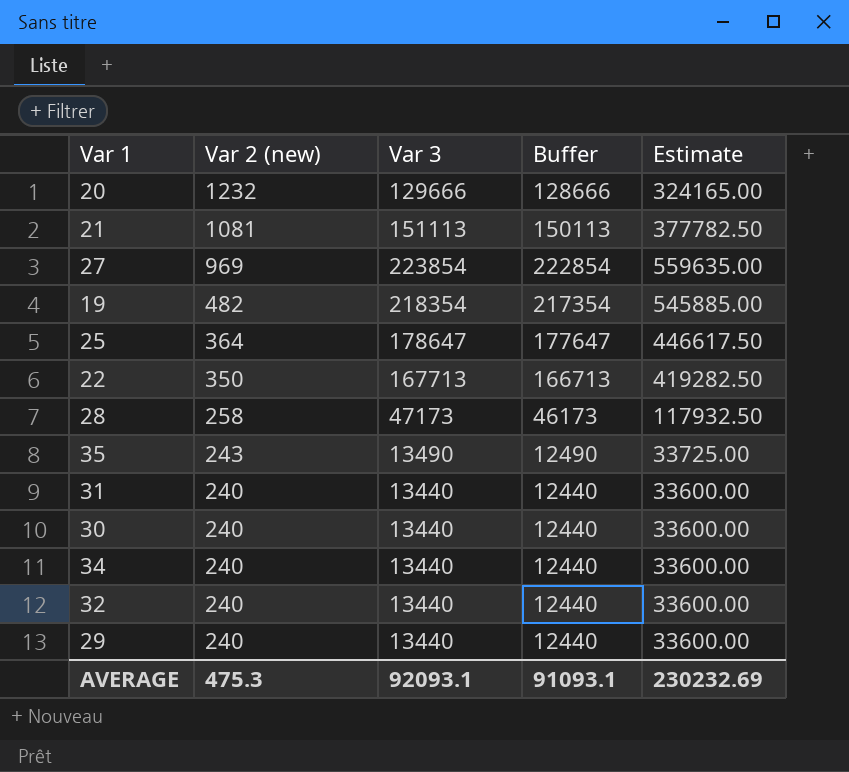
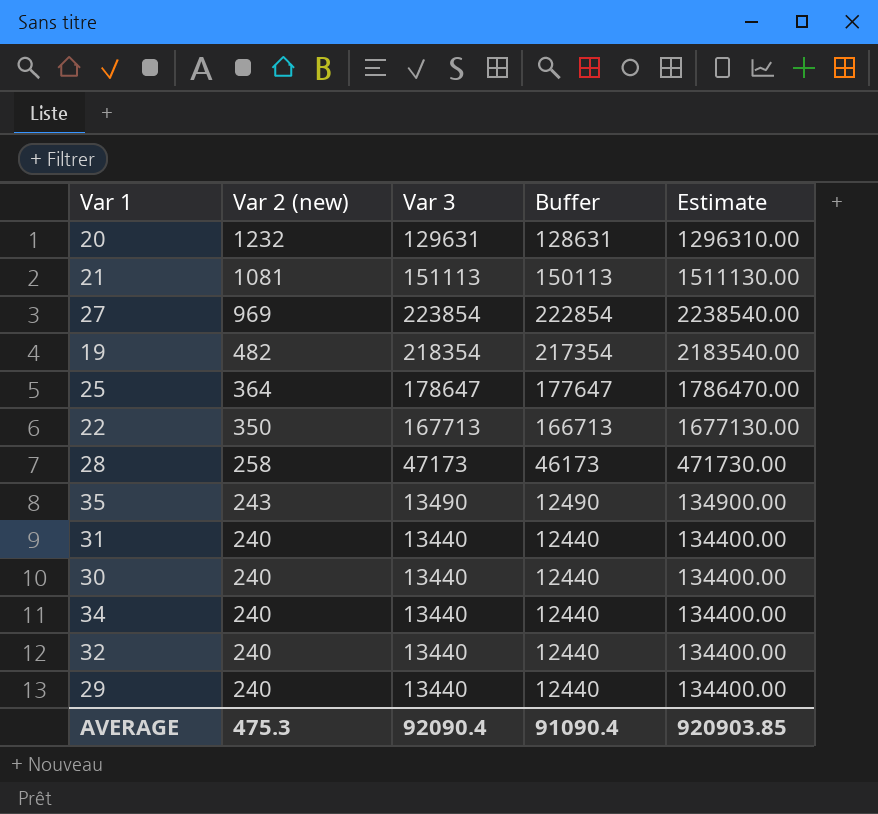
column Estimate | formula: [Var 3] * 2.5 -> [Var 3] * 10
20 | Var 3: 129666 -> 129631
20 | Buffer: 128666 -> 128631
AVERAGE | Var 3: 92093.1 -> 92090.4
AVERAGE | Buffer: 91093.1 -> 91090.4
AVERAGE | Estimate: 230232.69 -> 920903.85

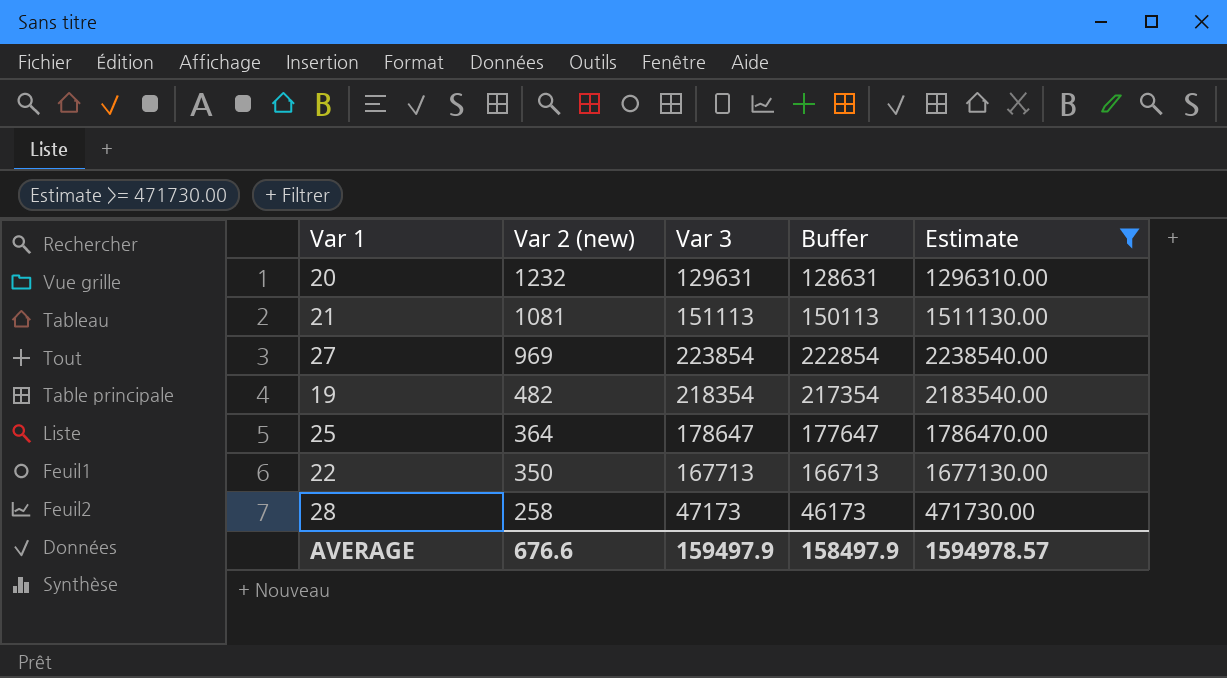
filter: none -> Estimate >= 471730.00
AVERAGE | Var 2 (new): 475.3 -> 676.6
AVERAGE | Var 3: 92090.4 -> 159497.9
AVERAGE | Buffer: 91090.4 -> 158497.9
AVERAGE | Estimate: 920903.85 -> 1594978.57

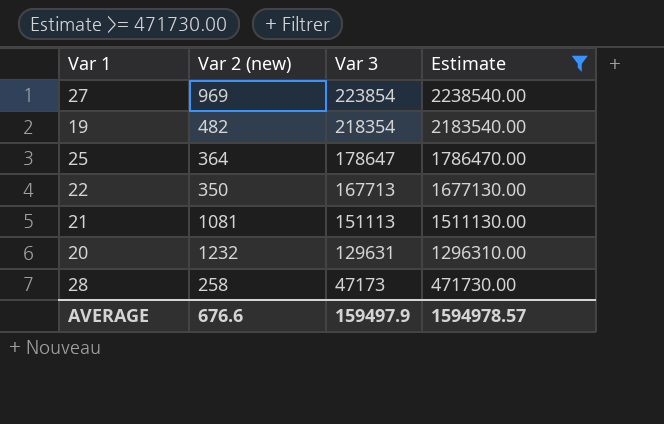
row order: Var 2 (new) descending -> Var 3 descending
column Buffer | formula: [Var 3] - 1000 -> none

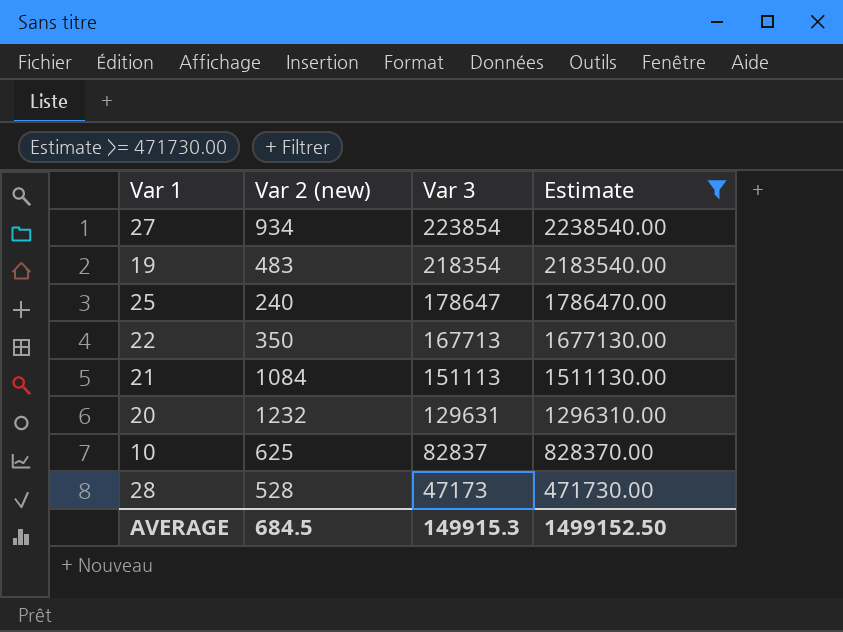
27 | Var 2 (new): 969 -> 934
19 | Var 2 (new): 482 -> 483
25 | Var 2 (new): 364 -> 240
21 | Var 2 (new): 1081 -> 1084
row 10: none -> 625 | 82837 | 828370.00
28 | Var 2 (new): 258 -> 528
AVERAGE | Var 2 (new): 676.6 -> 684.5
AVERAGE | Var 3: 159497.9 -> 149915.3
AVERAGE | Estimate: 1594978.57 -> 1499152.50

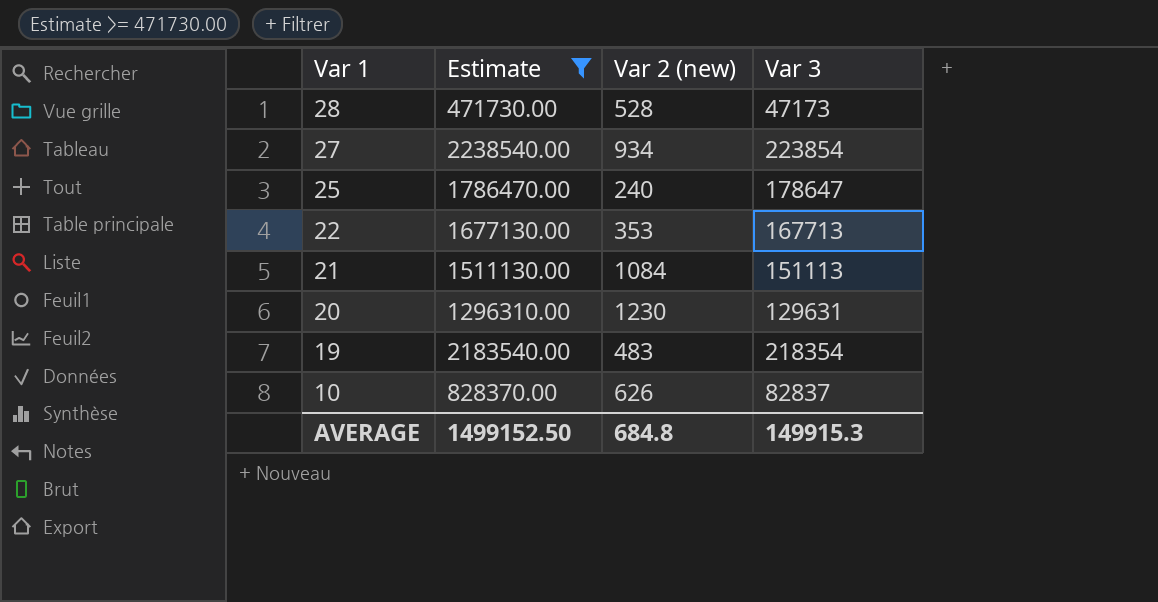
row order: Var 3 descending -> Var 1 descending
column Estimate | position: 4 -> 2
22 | Var 2 (new): 350 -> 353
20 | Var 2 (new): 1232 -> 1230
10 | Var 2 (new): 625 -> 626
AVERAGE | Var 2 (new): 684.5 -> 684.8

